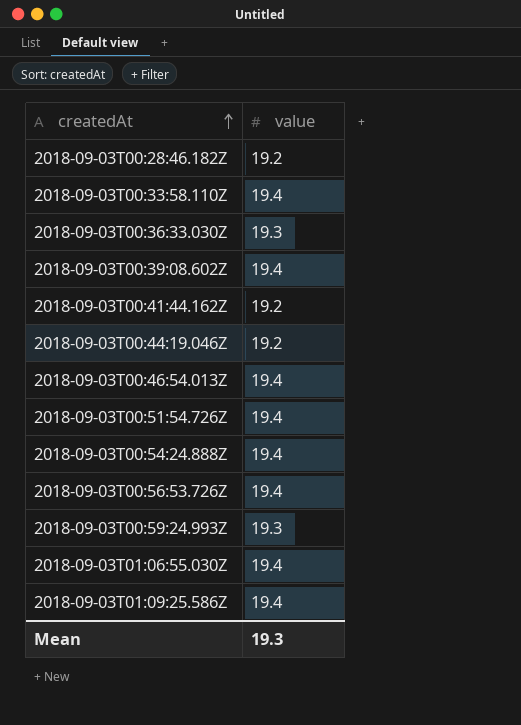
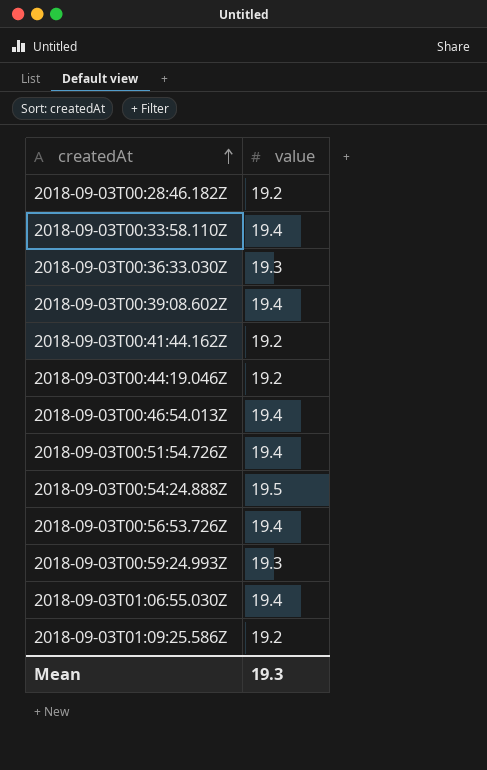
2018-09-03T00:54:24.888Z | value: 19.4 -> 19.5
2018-09-03T01:09:25.586Z | value: 19.4 -> 19.2

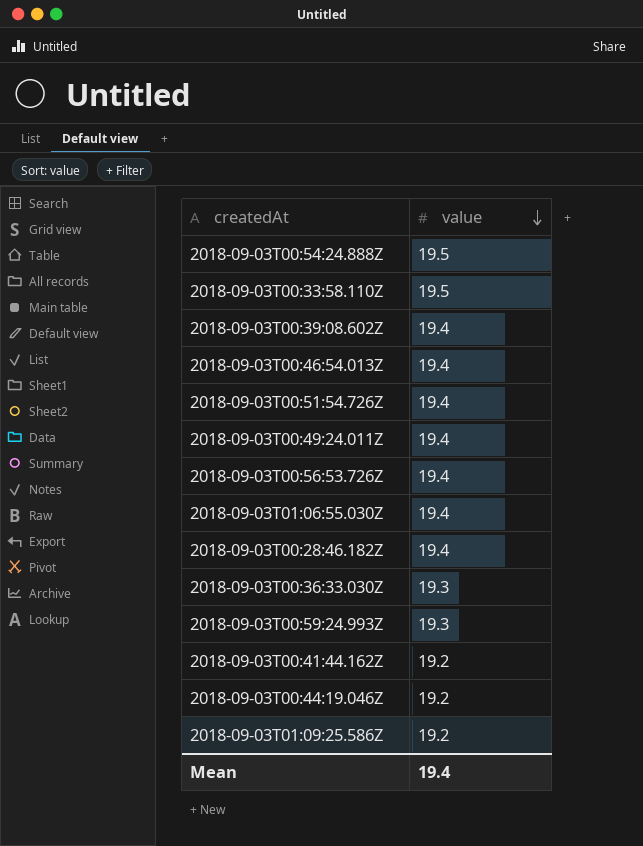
row order: createdAt ascending -> value descending
2018-09-03T00:33:58.110Z | value: 19.4 -> 19.5
row 2018-09-03T00:49:24.011Z: none -> 19.4
2018-09-03T00:28:46.182Z | value: 19.2 -> 19.4
Mean | value: 19.3 -> 19.4

